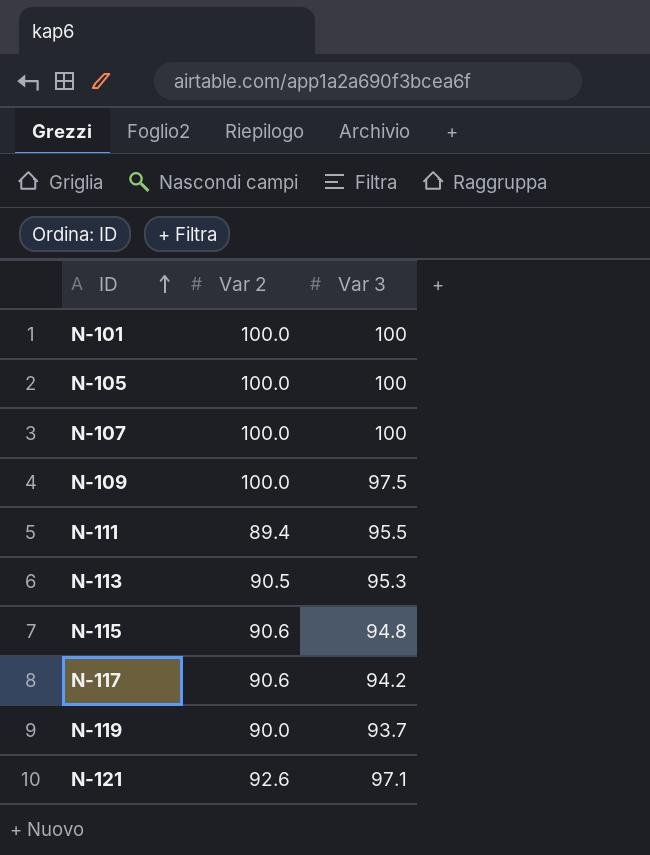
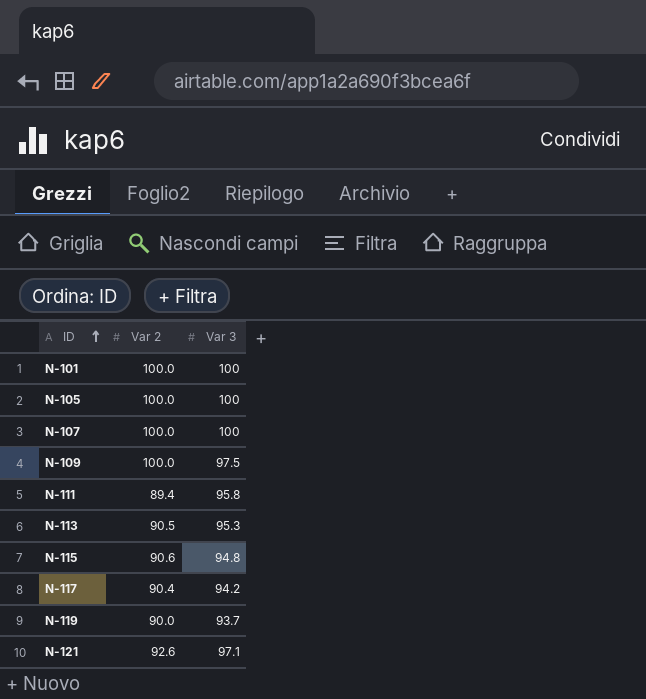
N-111 | Var 3: 95.5 -> 95.8
N-117 | Var 2: 90.6 -> 90.4

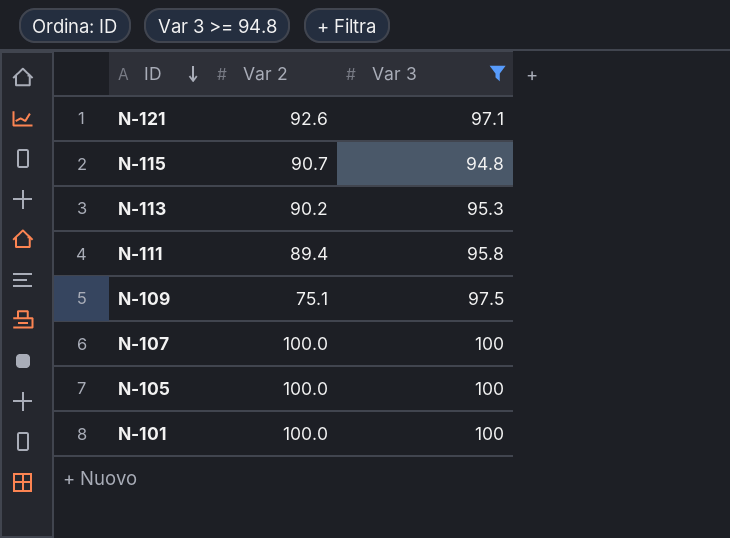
filter: none -> Var 3 >= 94.8
row order: ID ascending -> ID descending
N-115 | Var 2: 90.6 -> 90.7
N-113 | Var 2: 90.5 -> 90.2
N-109 | Var 2: 100.0 -> 75.1

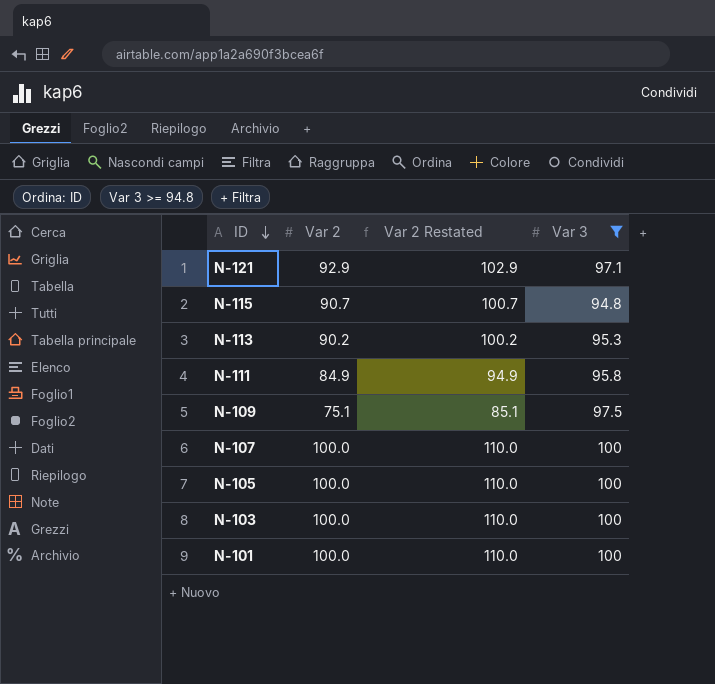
column Var 2 Restated | formula: none -> [Var 2] + 10
N-121 | Var 2: 92.6 -> 92.9
N-111 | Var 2: 89.4 -> 84.9
row N-103: none -> 100.0 | 110.0 | 100

